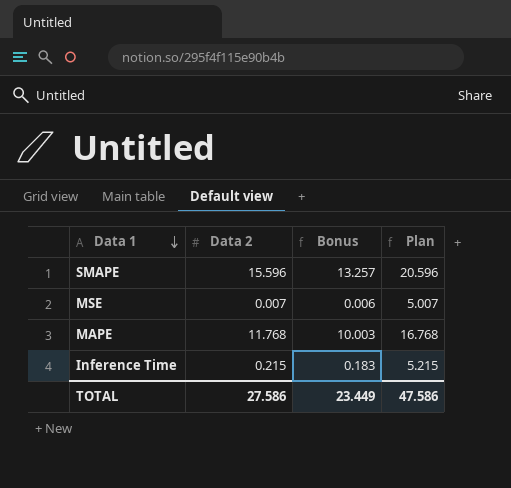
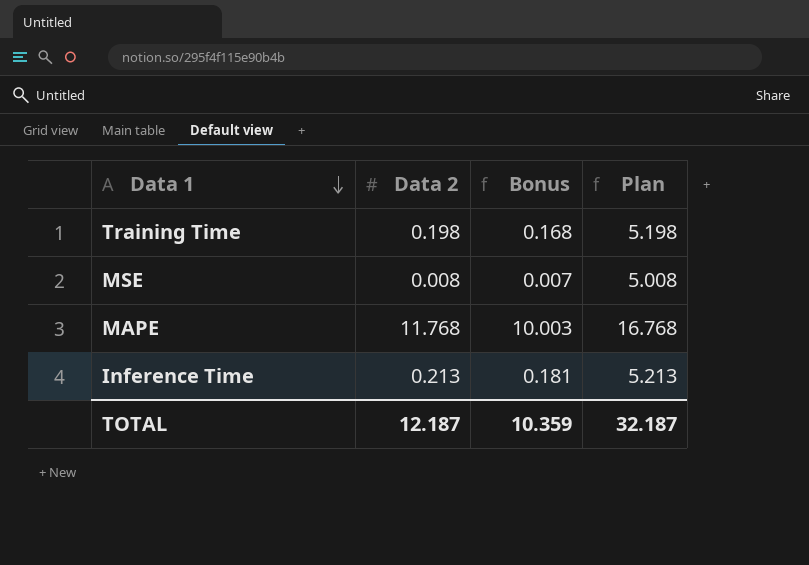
row SMAPE: 15.596 | 13.257 | 20.596 -> none
row Training Time: none -> 0.198 | 0.168 | 5.198
MSE | Data 2: 0.007 -> 0.008
MSE | Bonus: 0.006 -> 0.007
MSE | Plan: 5.007 -> 5.008
Inference Time | Data 2: 0.215 -> 0.213
Inference Time | Bonus: 0.183 -> 0.181
Inference Time | Plan: 5.215 -> 5.213
TOTAL | Data 2: 27.586 -> 12.187
TOTAL | Bonus: 23.449 -> 10.359
TOTAL | Plan: 47.586 -> 32.187

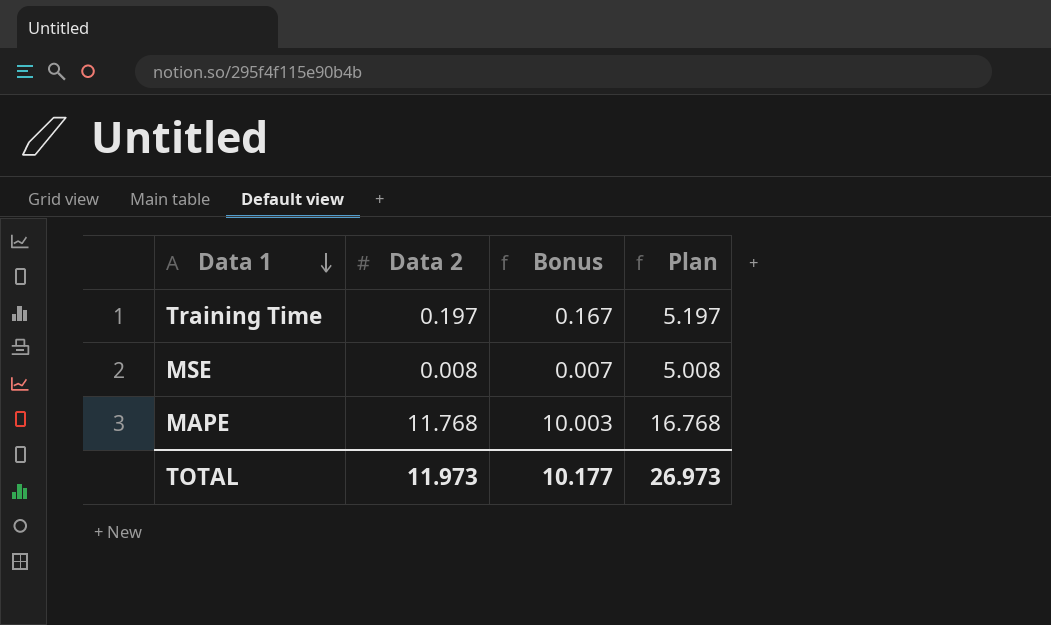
row Inference Time: 0.213 | 0.181 | 5.213 -> none
Training Time | Data 2: 0.198 -> 0.197
Training Time | Bonus: 0.168 -> 0.167
Training Time | Plan: 5.198 -> 5.197
TOTAL | Data 2: 12.187 -> 11.973
TOTAL | Bonus: 10.359 -> 10.177
TOTAL | Plan: 32.187 -> 26.973

